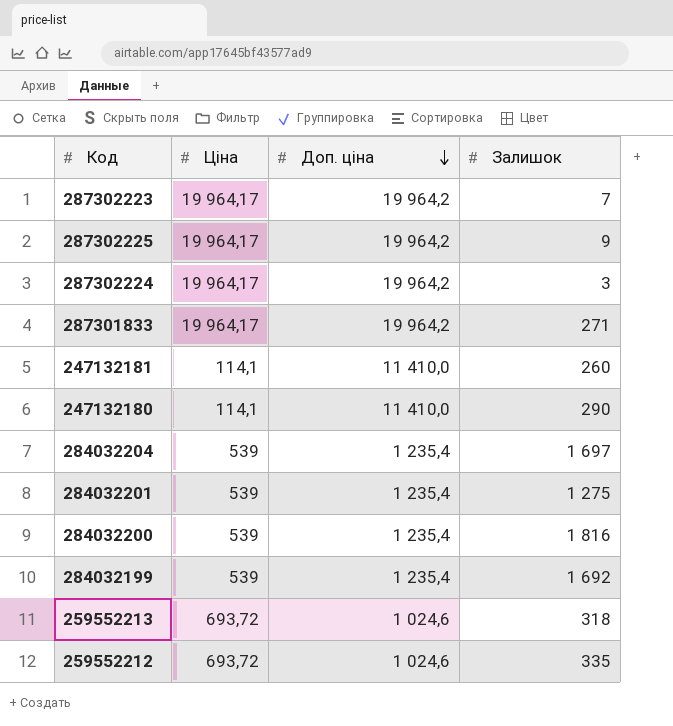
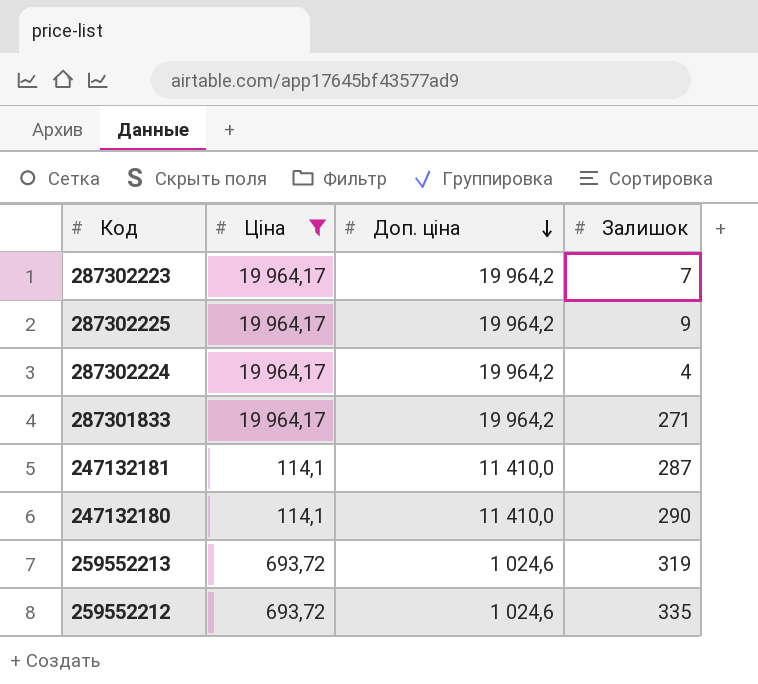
filter: none -> Ціна != 539
287302224 | Залишок: 3 -> 4
247132181 | Залишок: 260 -> 287
259552213 | Залишок: 318 -> 319

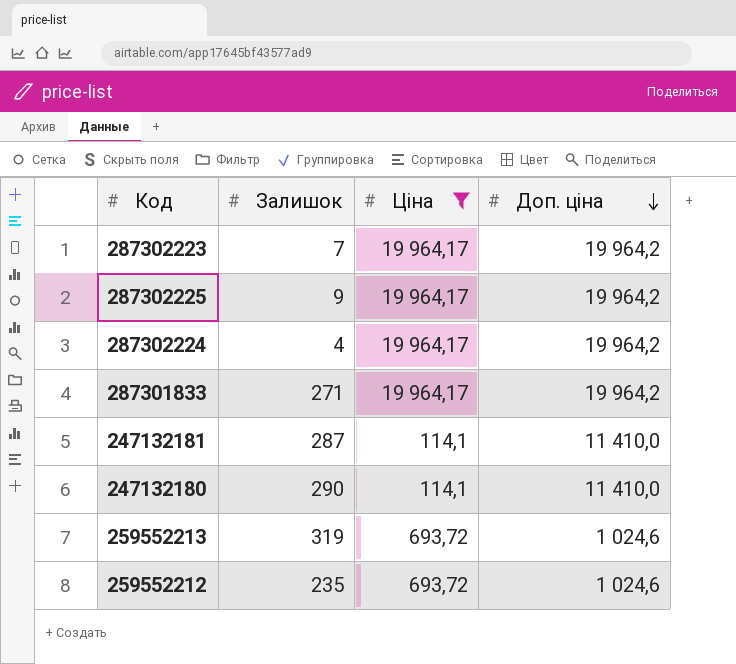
column Залишок | position: 4 -> 2
259552212 | Залишок: 335 -> 235

